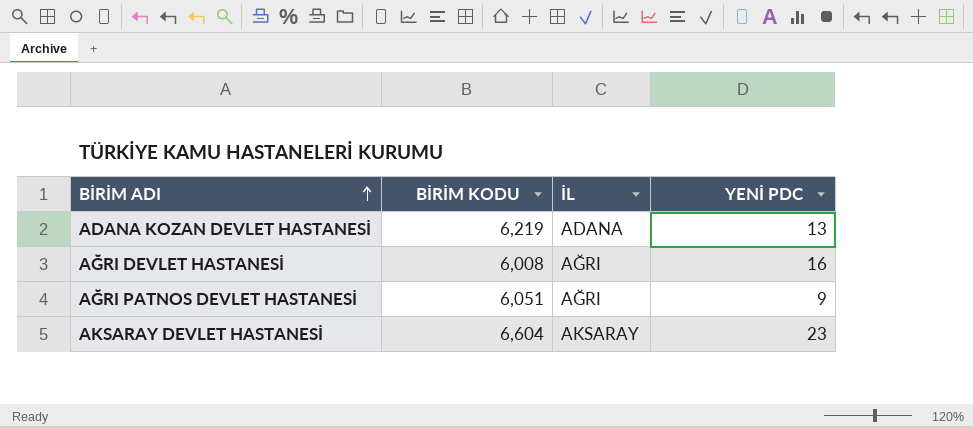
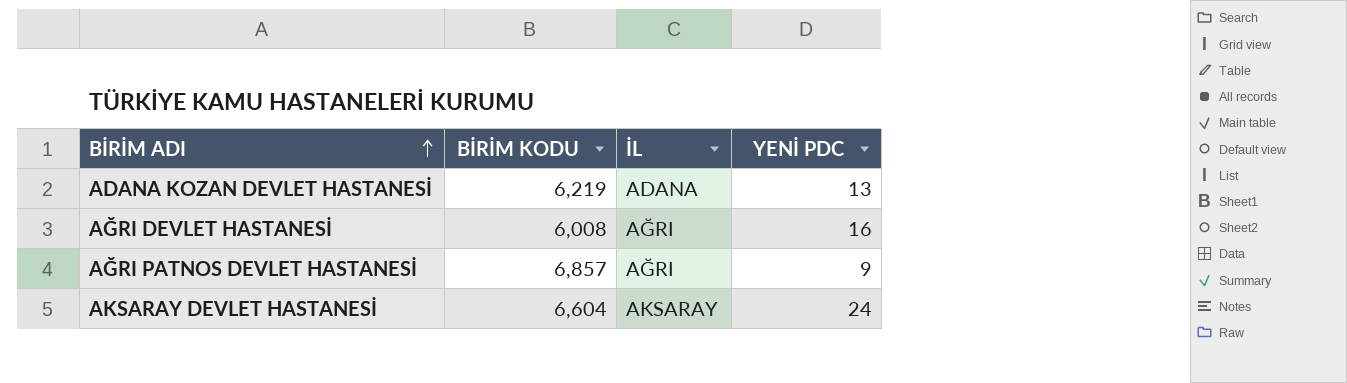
AĞRI PATNOS DEVLET HASTANESİ | BİRİM KODU: 6,051 -> 6,857
AKSARAY DEVLET HASTANESİ | YENİ PDC: 23 -> 24

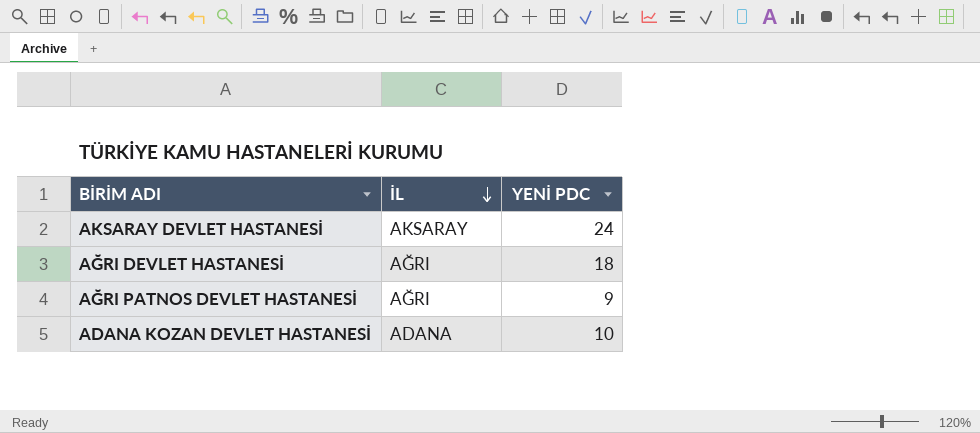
row order: BİRİM ADI ascending -> İL descending
column BİRİM KODU | position: 2 -> none
AĞRI DEVLET HASTANESİ | YENİ PDC: 16 -> 18
ADANA KOZAN DEVLET HASTANESİ | YENİ PDC: 13 -> 10

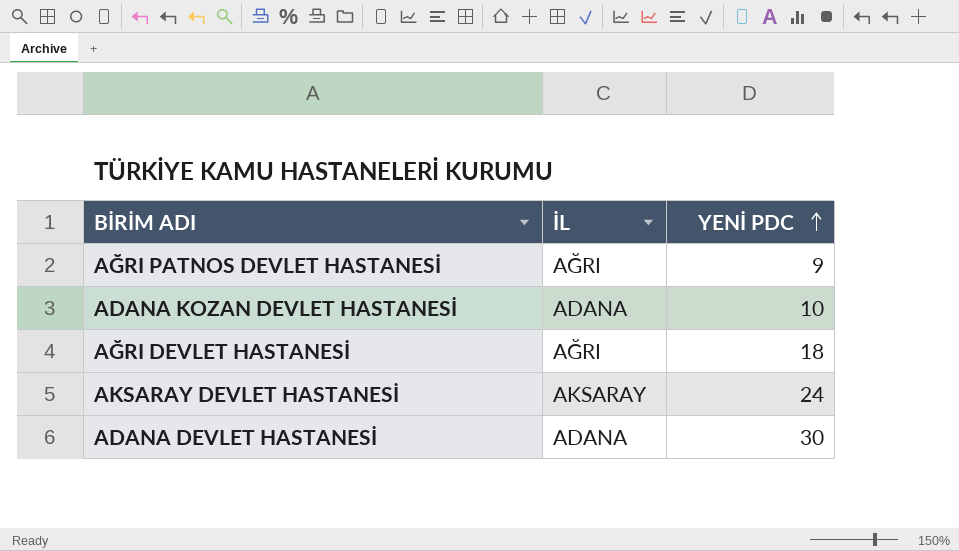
row order: İL descending -> YENİ PDC ascending
row ADANA DEVLET HASTANESİ: none -> ADANA | 30

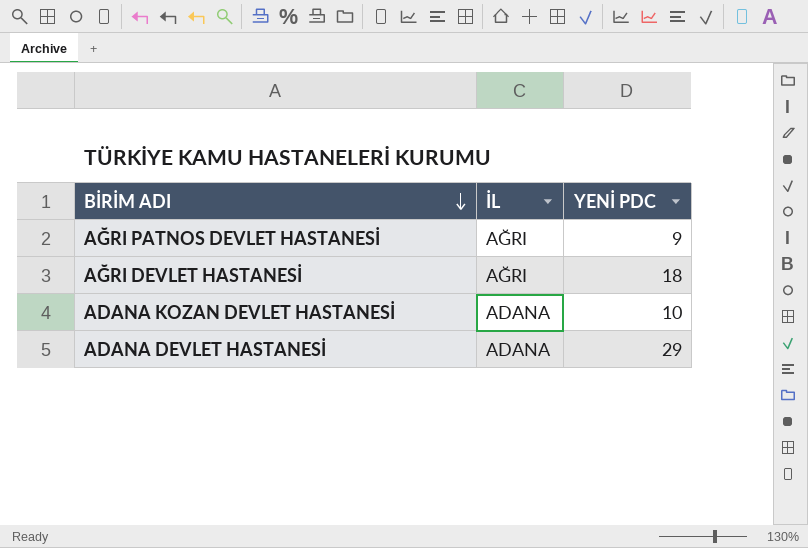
row order: YENİ PDC ascending -> BİRİM ADI descending
row AKSARAY DEVLET HASTANESİ: AKSARAY | 24 -> none
ADANA DEVLET HASTANESİ | YENİ PDC: 30 -> 29

